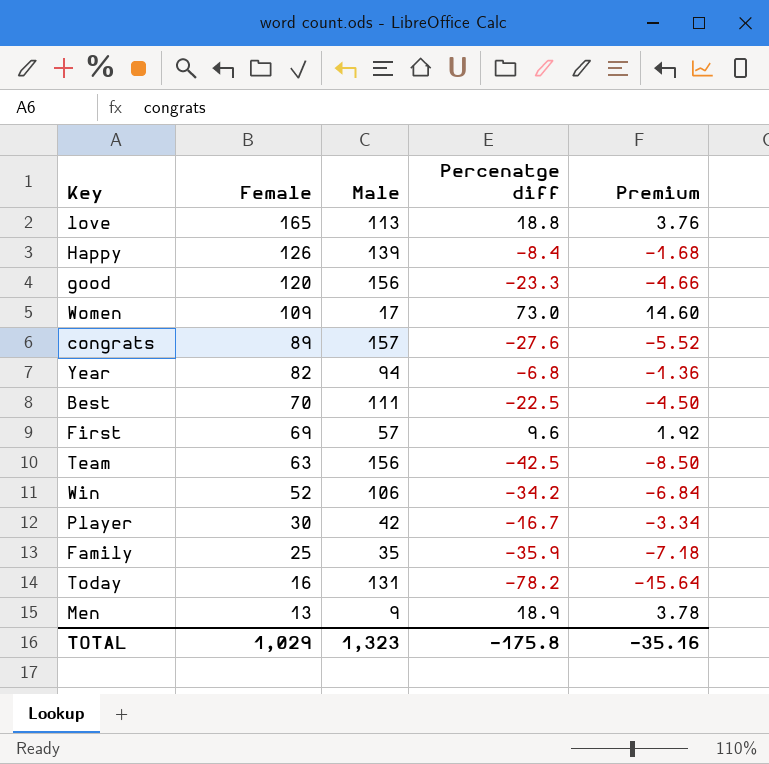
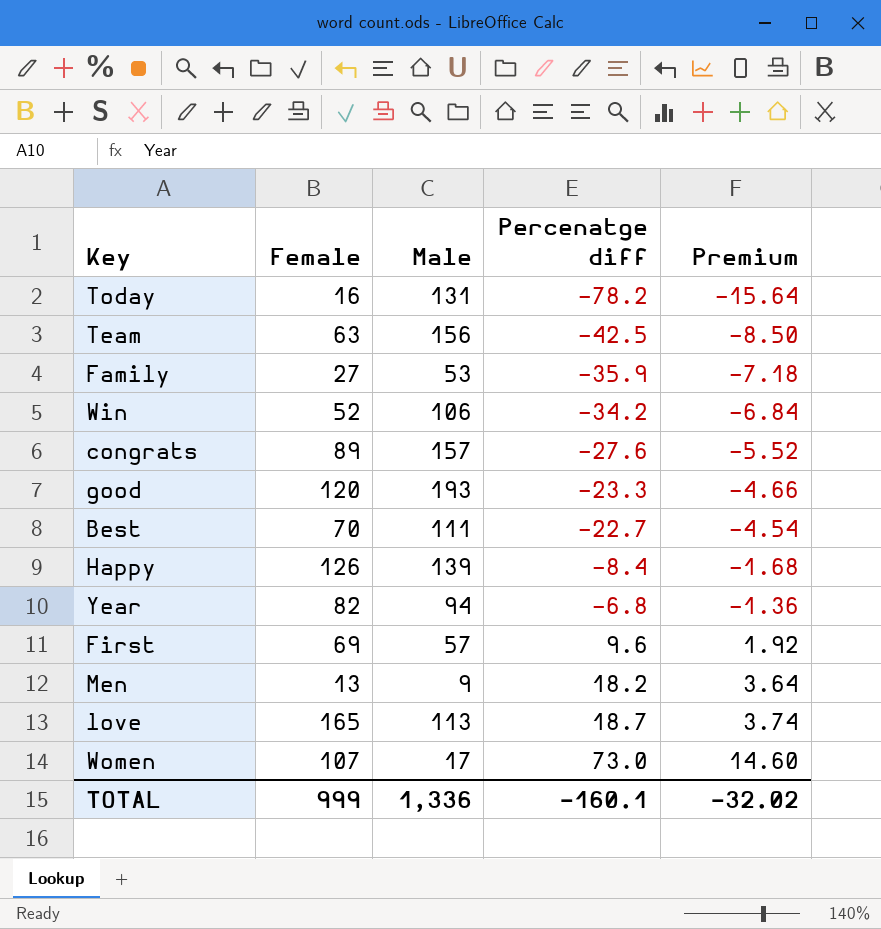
row order: Female descending -> Percenatge diff ascending
row Player: 30 | 42 | -16.7 | -3.34 -> none
Family | Female: 25 -> 27
Family | Male: 35 -> 53
good | Male: 156 -> 193
Best | Percenatge diff: -22.5 -> -22.7
Best | Premium: -4.50 -> -4.54
Men | Percenatge diff: 18.9 -> 18.2
Men | Premium: 3.78 -> 3.64
love | Percenatge diff: 18.8 -> 18.7
love | Premium: 3.76 -> 3.74
Women | Female: 109 -> 107
TOTAL | Female: 1,029 -> 999
TOTAL | Male: 1,323 -> 1,336
TOTAL | Percenatge diff: -175.8 -> -160.1
TOTAL | Premium: -35.16 -> -32.02

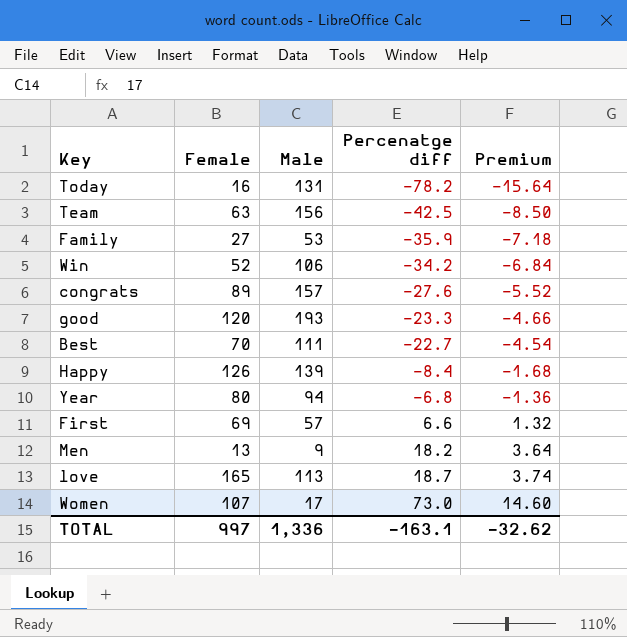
Year | Female: 82 -> 80
First | Percenatge diff: 9.6 -> 6.6
First | Premium: 1.92 -> 1.32
TOTAL | Female: 999 -> 997
TOTAL | Percenatge diff: -160.1 -> -163.1
TOTAL | Premium: -32.02 -> -32.62

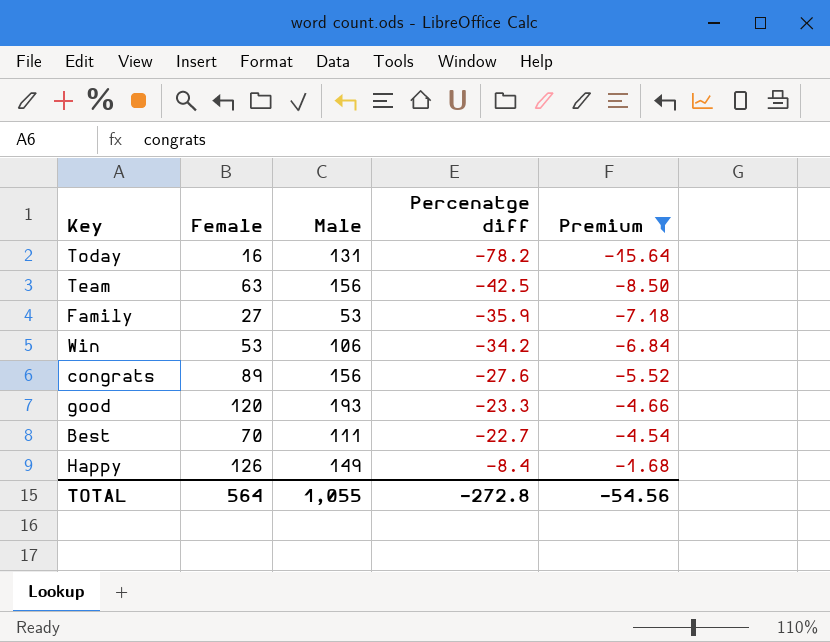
filter: none -> Premium <= -1.68
Win | Female: 52 -> 53
congrats | Male: 157 -> 156
Happy | Male: 139 -> 149
TOTAL | Female: 997 -> 564
TOTAL | Male: 1,336 -> 1,055
TOTAL | Percenatge diff: -163.1 -> -272.8
TOTAL | Premium: -32.62 -> -54.56

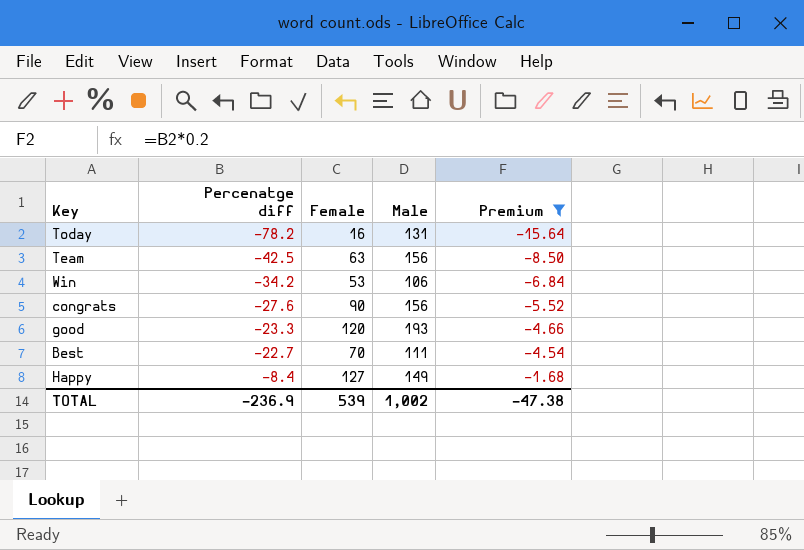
column Percenatge diff | position: 4 -> 2
row Family: 27 | 53 | -35.9 | -7.18 -> none
congrats | Female: 89 -> 90
Happy | Female: 126 -> 127
TOTAL | Percenatge diff: -272.8 -> -236.9
TOTAL | Female: 564 -> 539
TOTAL | Male: 1,055 -> 1,002
TOTAL | Premium: -54.56 -> -47.38

